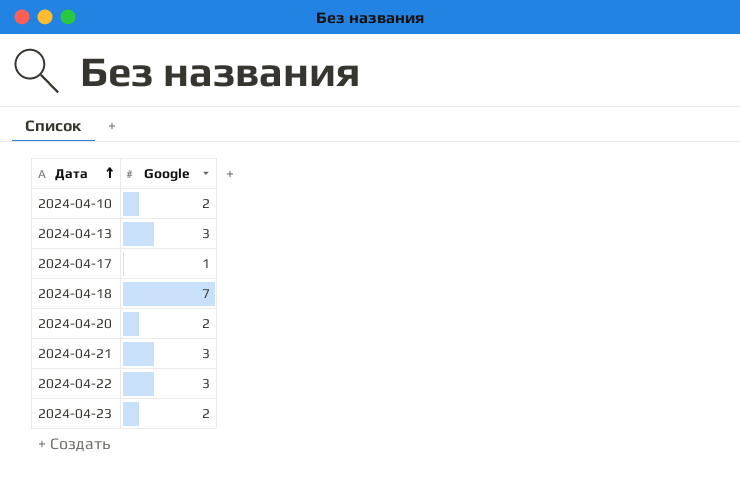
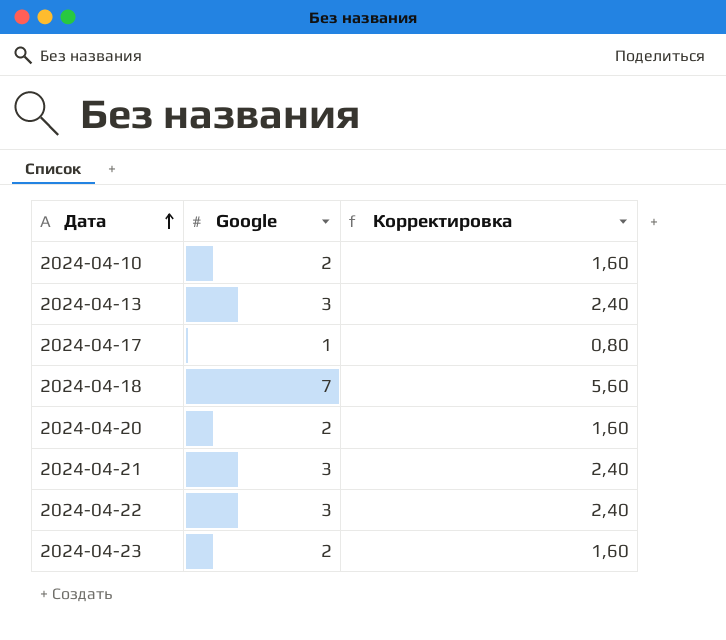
column Корректировка | formula: none -> [Google] * 0,8

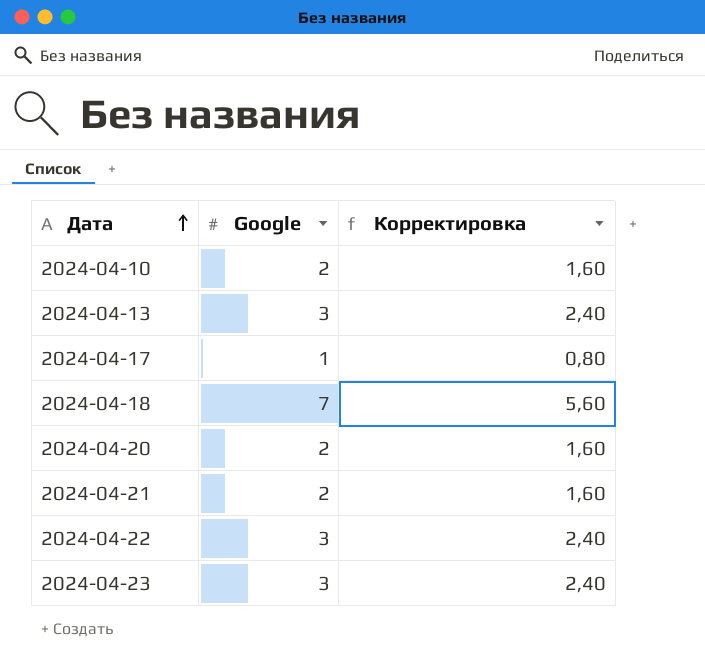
2024-04-21 | Google: 3 -> 2
2024-04-21 | Корректировка: 2,40 -> 1,60
2024-04-23 | Google: 2 -> 3
2024-04-23 | Корректировка: 1,60 -> 2,40

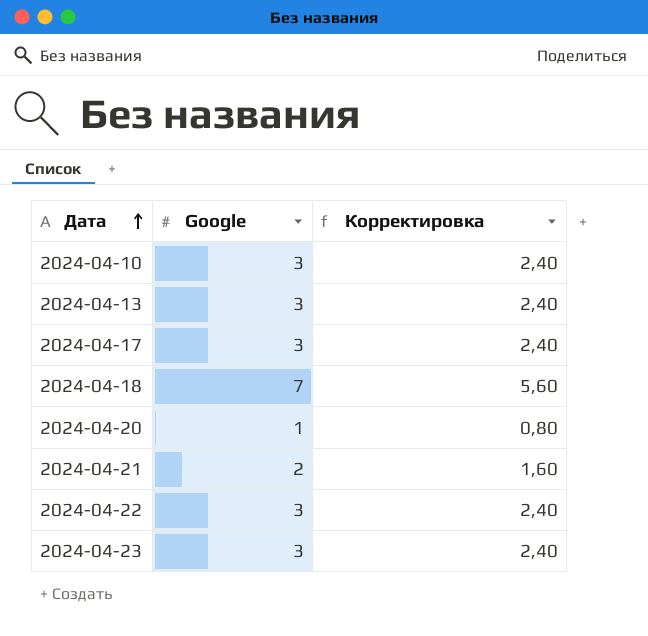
2024-04-10 | Google: 2 -> 3
2024-04-10 | Корректировка: 1,60 -> 2,40
2024-04-17 | Google: 1 -> 3
2024-04-17 | Корректировка: 0,80 -> 2,40
2024-04-20 | Google: 2 -> 1
2024-04-20 | Корректировка: 1,60 -> 0,80

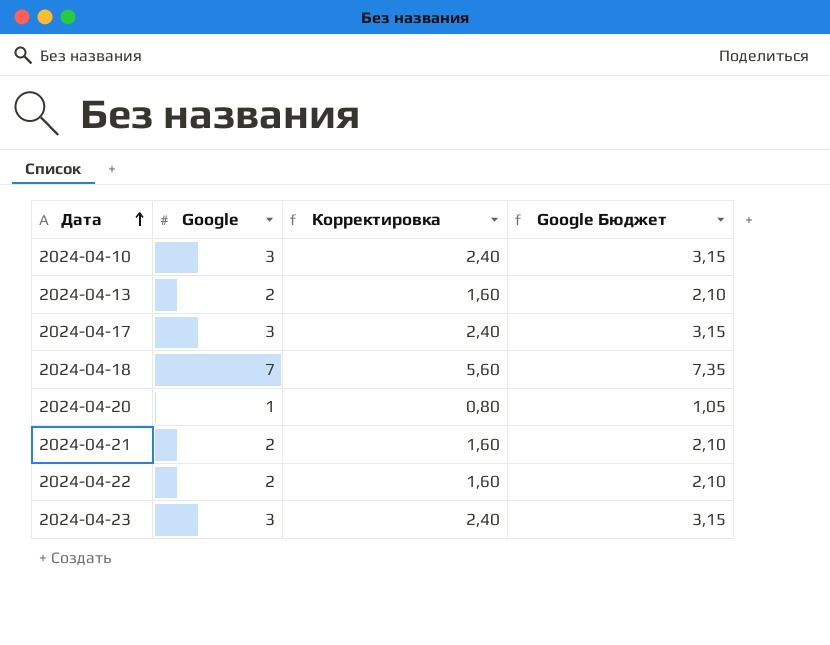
column Google Бюджет | formula: none -> [Google] * 1,05
2024-04-13 | Google: 3 -> 2
2024-04-13 | Корректировка: 2,40 -> 1,60
2024-04-22 | Google: 3 -> 2
2024-04-22 | Корректировка: 2,40 -> 1,60

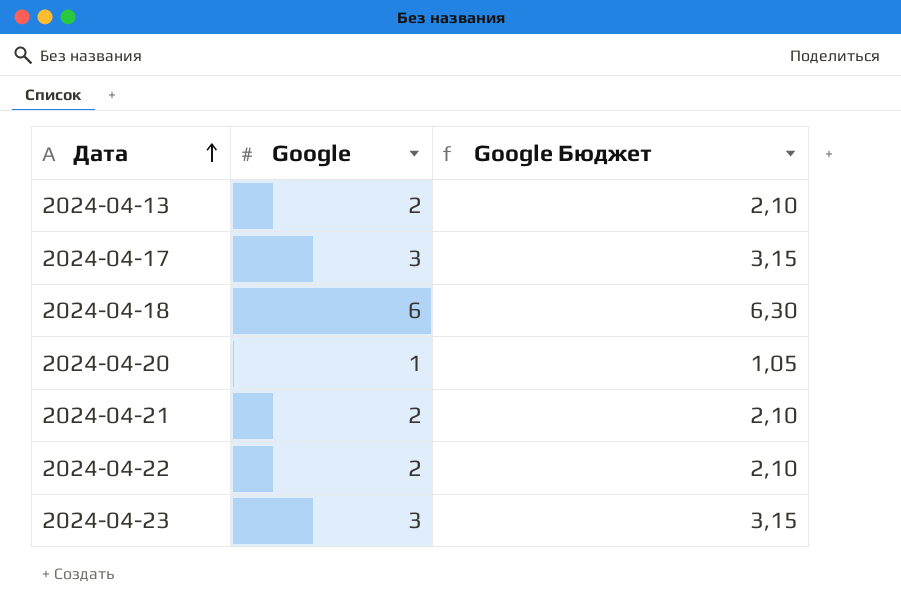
column Корректировка | formula: [Google] * 0,8 -> none
row 2024-04-10: 3 | 2,40 | 3,15 -> none
2024-04-18 | Google: 7 -> 6
2024-04-18 | Google Бюджет: 7,35 -> 6,30

